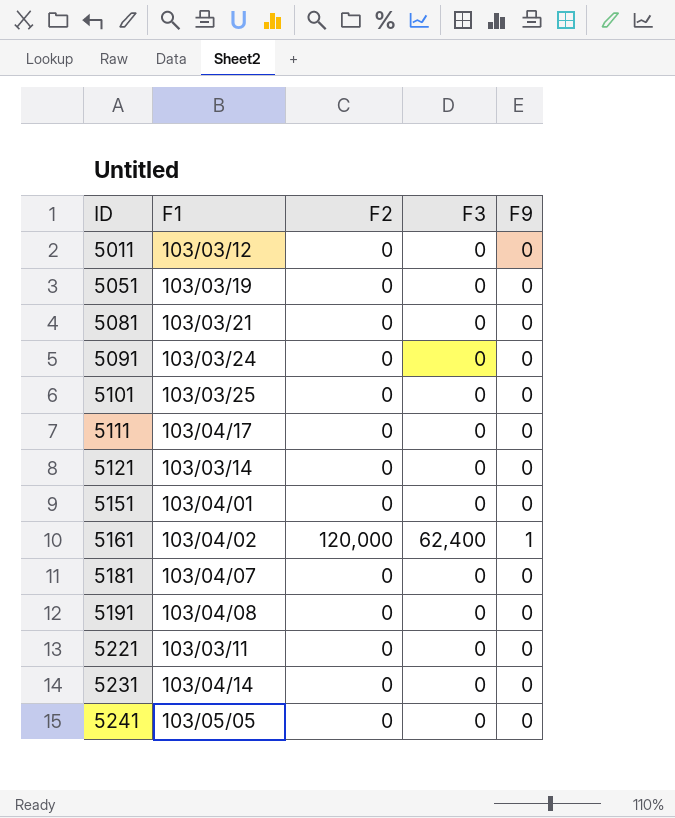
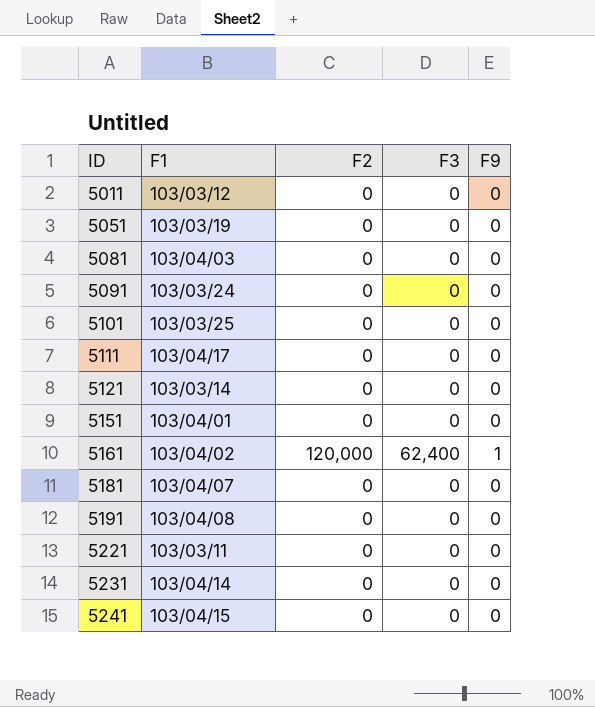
5081 | F1: 103/03/21 -> 103/04/03
5241 | F1: 103/05/05 -> 103/04/15

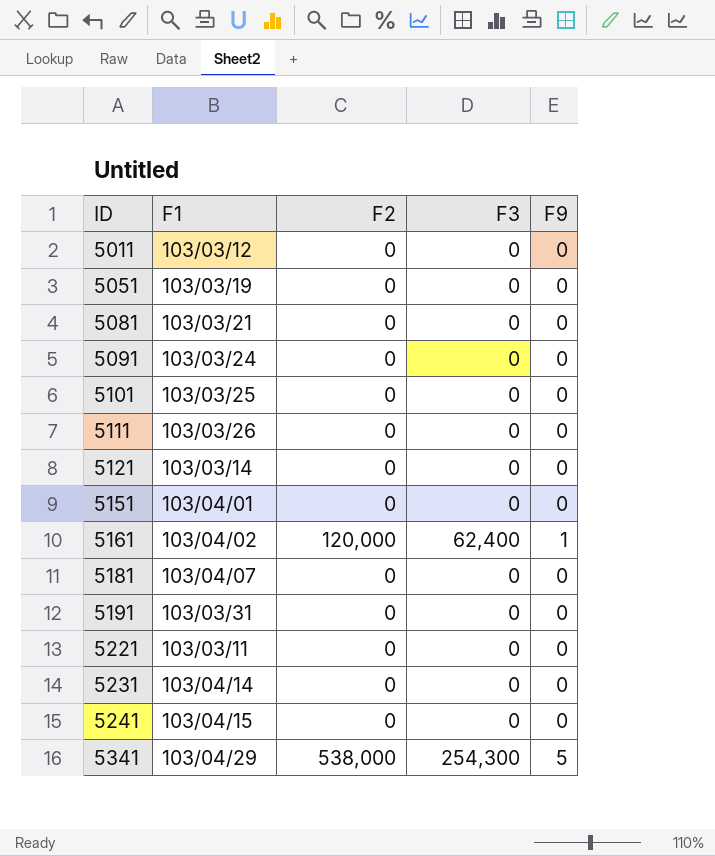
5081 | F1: 103/04/03 -> 103/03/21
5111 | F1: 103/04/17 -> 103/03/26
5191 | F1: 103/04/08 -> 103/03/31
row 5341: none -> 103/04/29 | 538,000 | 254,300 | 5

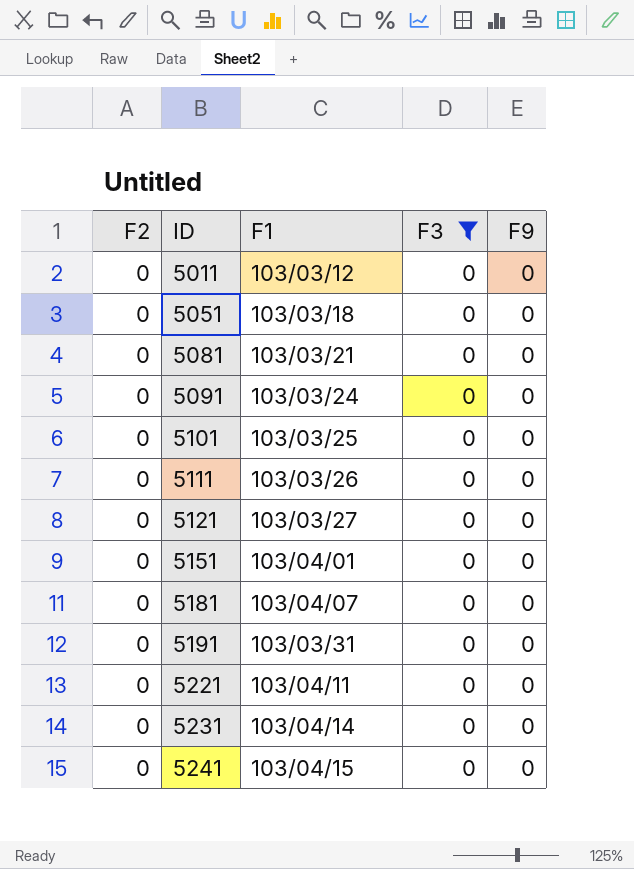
filter: none -> F3 = 0
column F2 | position: 3 -> 1
5051 | F1: 103/03/19 -> 103/03/18
5121 | F1: 103/03/14 -> 103/03/27
5221 | F1: 103/03/11 -> 103/04/11

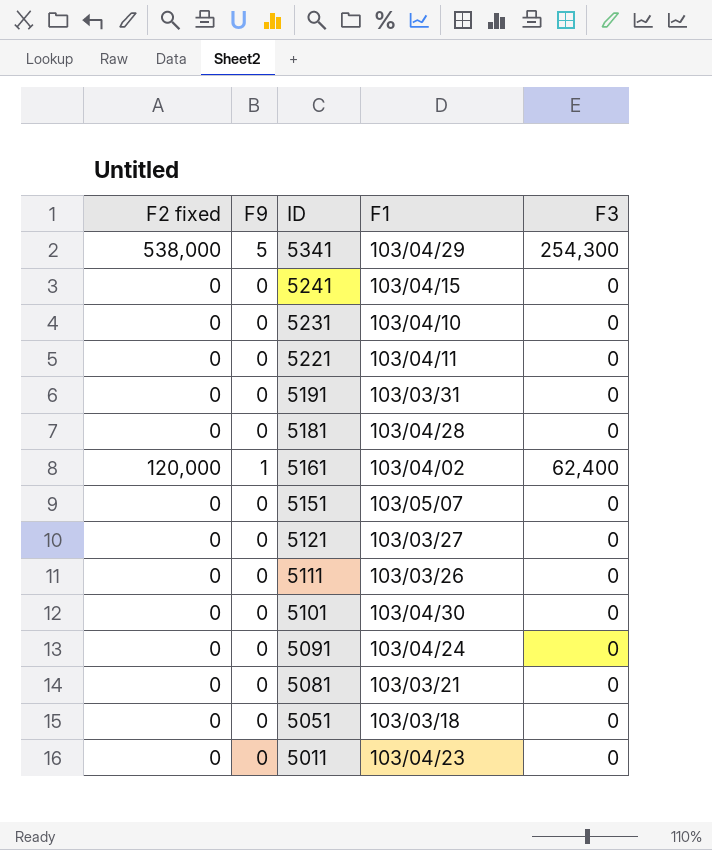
filter: F3 = 0 -> none
row order: ID ascending -> ID descending
column name: F2 -> F2 fixed
column F9 | position: 5 -> 2
5231 | F1: 103/04/14 -> 103/04/10
5181 | F1: 103/04/07 -> 103/04/28
5151 | F1: 103/04/01 -> 103/05/07
5101 | F1: 103/03/25 -> 103/04/30
5091 | F1: 103/03/24 -> 103/04/24
5011 | F1: 103/03/12 -> 103/04/23

